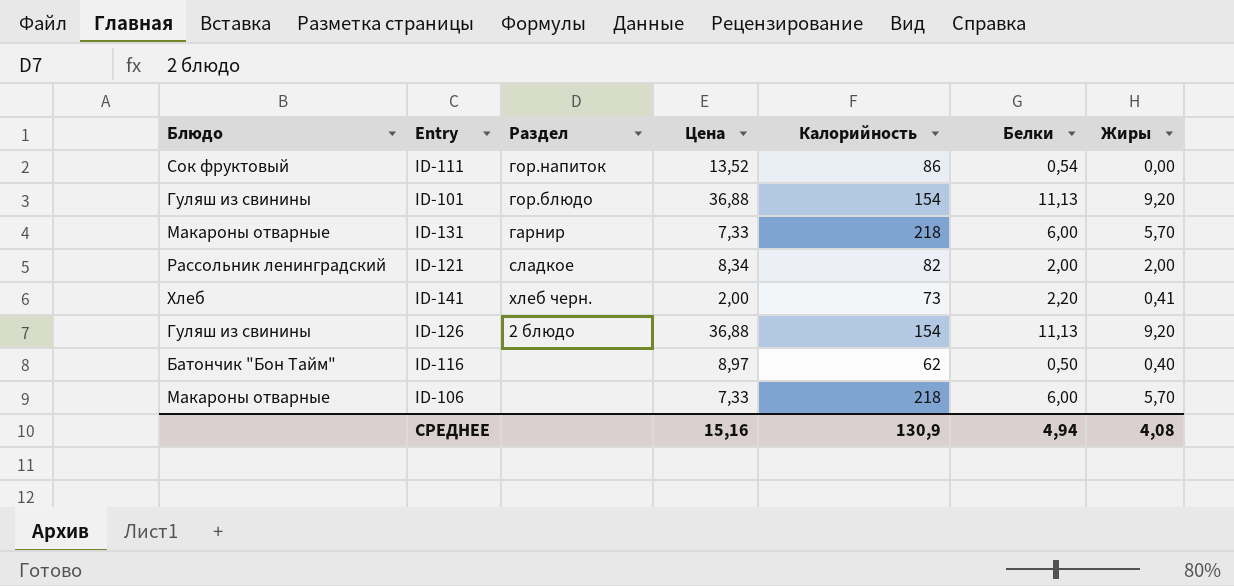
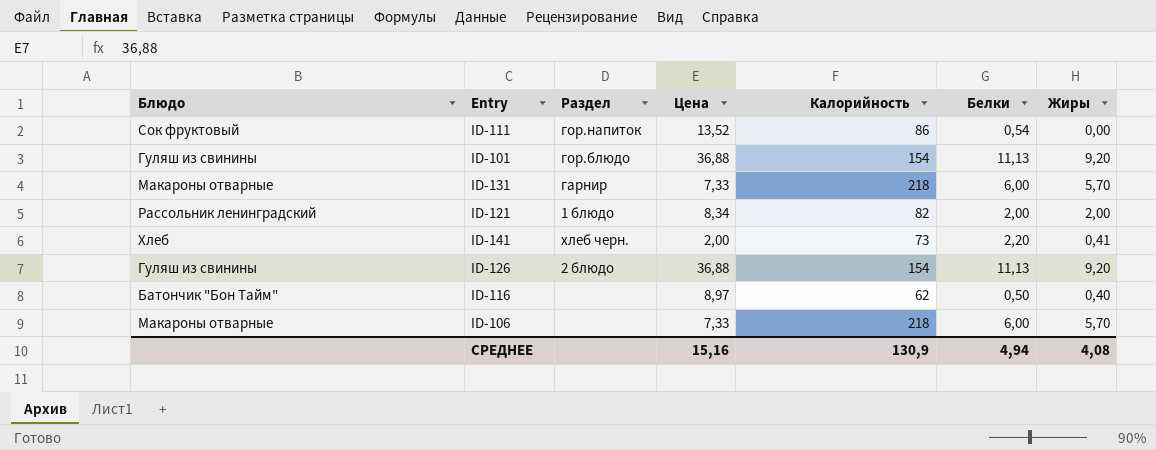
ID-121 | Раздел: сладкое -> 1 блюдо

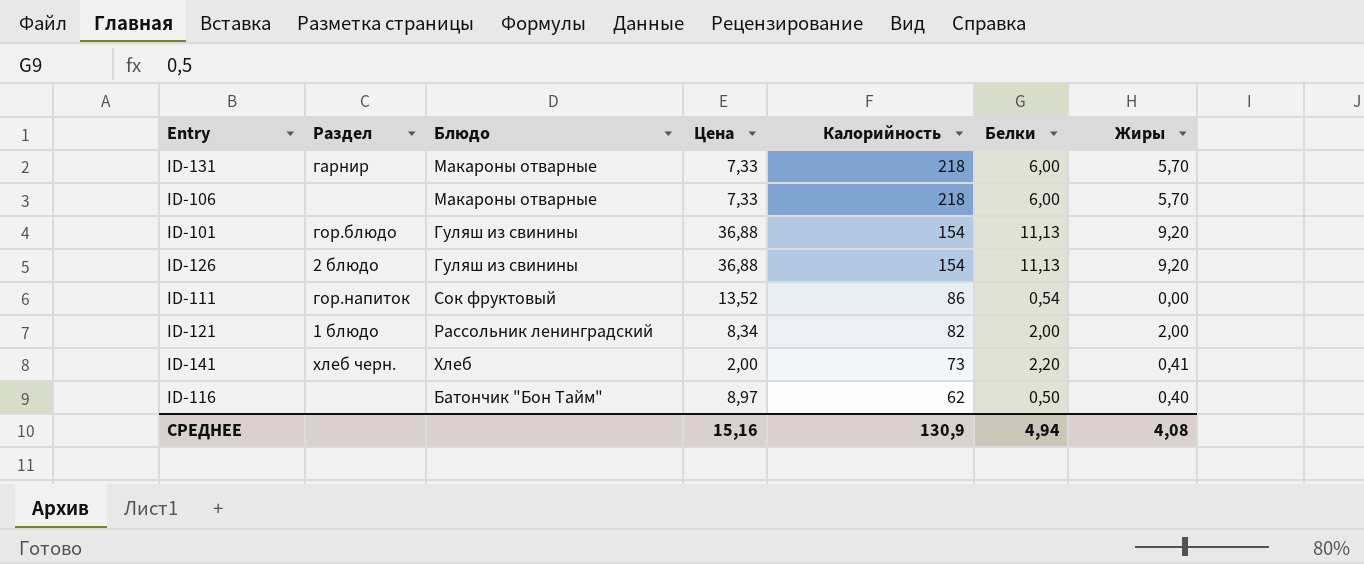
row order: none -> Калорийность descending
column Блюдо | position: 1 -> 3

